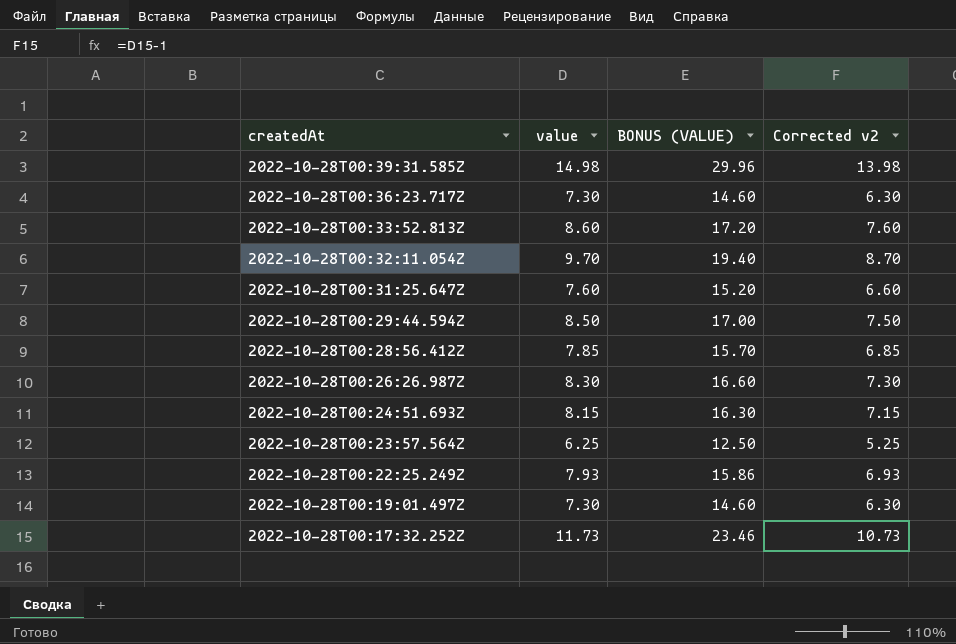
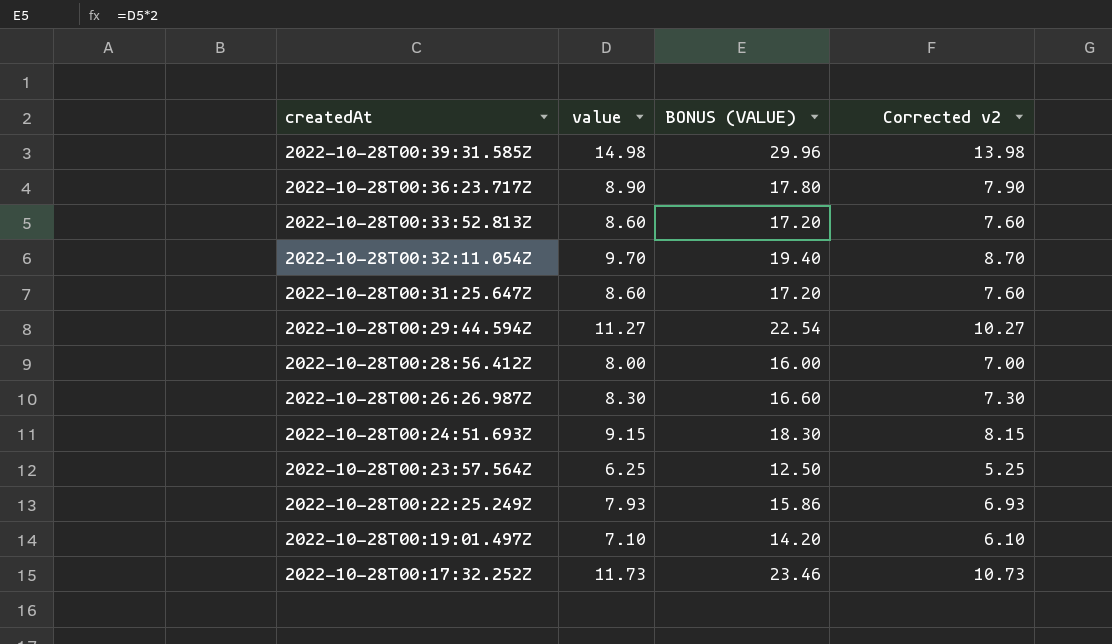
2022-10-28T00:36:23.717Z | value: 7.30 -> 8.90
2022-10-28T00:36:23.717Z | BONUS (VALUE): 14.60 -> 17.80
2022-10-28T00:36:23.717Z | Corrected v2: 6.30 -> 7.90
2022-10-28T00:31:25.647Z | value: 7.60 -> 8.60
2022-10-28T00:31:25.647Z | BONUS (VALUE): 15.20 -> 17.20
2022-10-28T00:31:25.647Z | Corrected v2: 6.60 -> 7.60
2022-10-28T00:29:44.594Z | value: 8.50 -> 11.27
2022-10-28T00:29:44.594Z | BONUS (VALUE): 17.00 -> 22.54
2022-10-28T00:29:44.594Z | Corrected v2: 7.50 -> 10.27
2022-10-28T00:28:56.412Z | value: 7.85 -> 8.00
2022-10-28T00:28:56.412Z | BONUS (VALUE): 15.70 -> 16.00
2022-10-28T00:28:56.412Z | Corrected v2: 6.85 -> 7.00
2022-10-28T00:24:51.693Z | value: 8.15 -> 9.15
2022-10-28T00:24:51.693Z | BONUS (VALUE): 16.30 -> 18.30
2022-10-28T00:24:51.693Z | Corrected v2: 7.15 -> 8.15
2022-10-28T00:19:01.497Z | value: 7.30 -> 7.10
2022-10-28T00:19:01.497Z | BONUS (VALUE): 14.60 -> 14.20
2022-10-28T00:19:01.497Z | Corrected v2: 6.30 -> 6.10

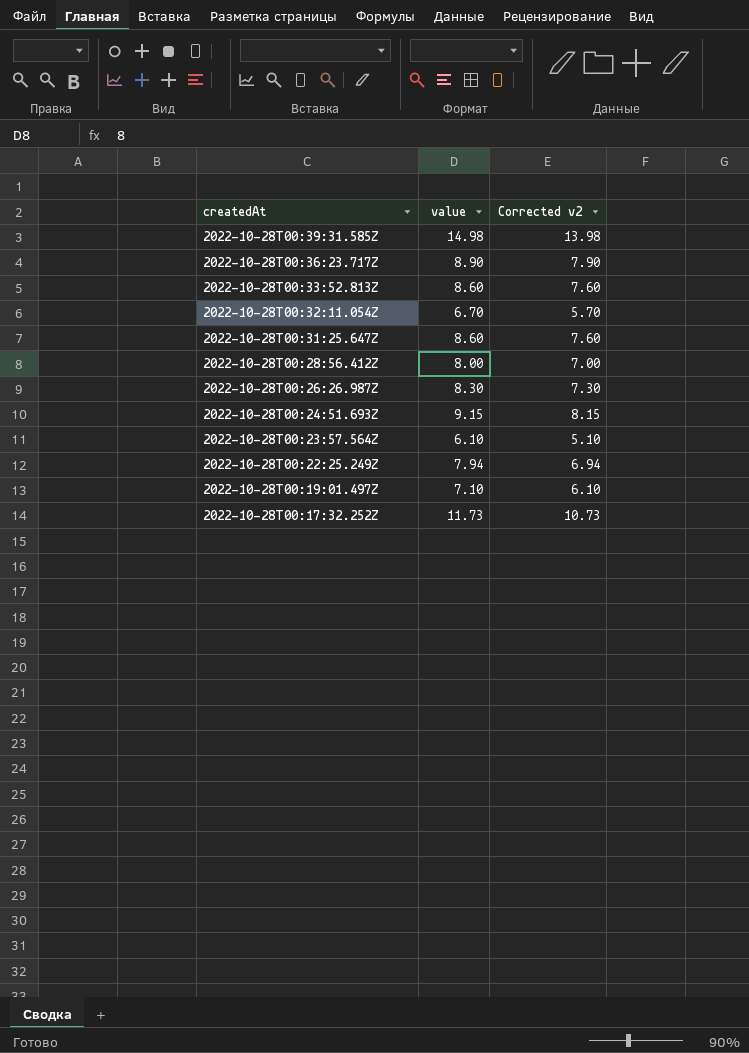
column BONUS (VALUE) | formula: [value] * 2 -> none
row 2022-10-28T00:29:44.594Z: 11.27 | 22.54 | 10.27 -> none
2022-10-28T00:32:11.054Z | value: 9.70 -> 6.70
2022-10-28T00:32:11.054Z | Corrected v2: 8.70 -> 5.70
2022-10-28T00:23:57.564Z | value: 6.25 -> 6.10
2022-10-28T00:23:57.564Z | Corrected v2: 5.25 -> 5.10
2022-10-28T00:22:25.249Z | value: 7.93 -> 7.94
2022-10-28T00:22:25.249Z | Corrected v2: 6.93 -> 6.94

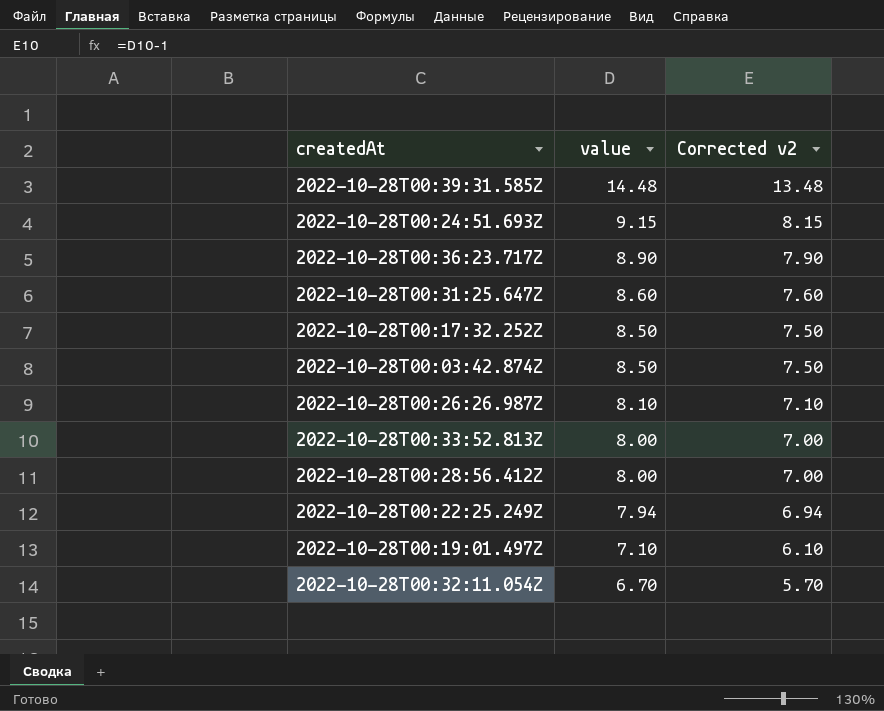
row order: createdAt descending -> value descending
row 2022-10-28T00:23:57.564Z: 6.10 | 5.10 -> none
2022-10-28T00:39:31.585Z | value: 14.98 -> 14.48
2022-10-28T00:39:31.585Z | Corrected v2: 13.98 -> 13.48
2022-10-28T00:17:32.252Z | value: 11.73 -> 8.50
2022-10-28T00:17:32.252Z | Corrected v2: 10.73 -> 7.50
row 2022-10-28T00:03:42.874Z: none -> 8.50 | 7.50
2022-10-28T00:26:26.987Z | value: 8.30 -> 8.10
2022-10-28T00:26:26.987Z | Corrected v2: 7.30 -> 7.10
2022-10-28T00:33:52.813Z | value: 8.60 -> 8.00
2022-10-28T00:33:52.813Z | Corrected v2: 7.60 -> 7.00

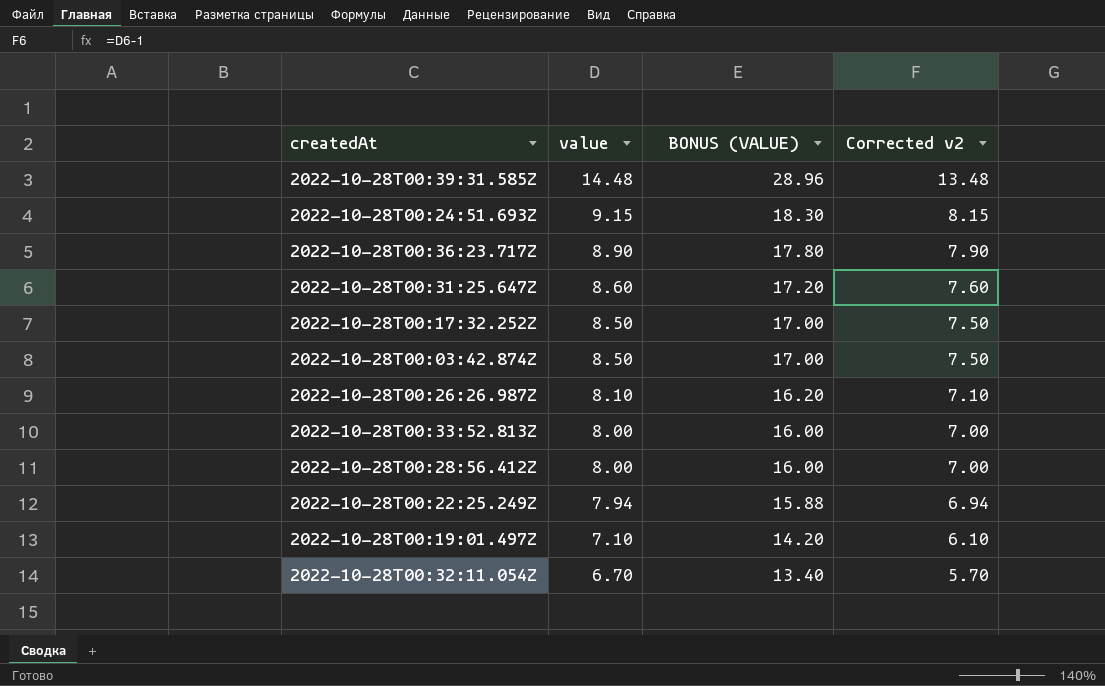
column BONUS (VALUE) | formula: none -> [value] * 2

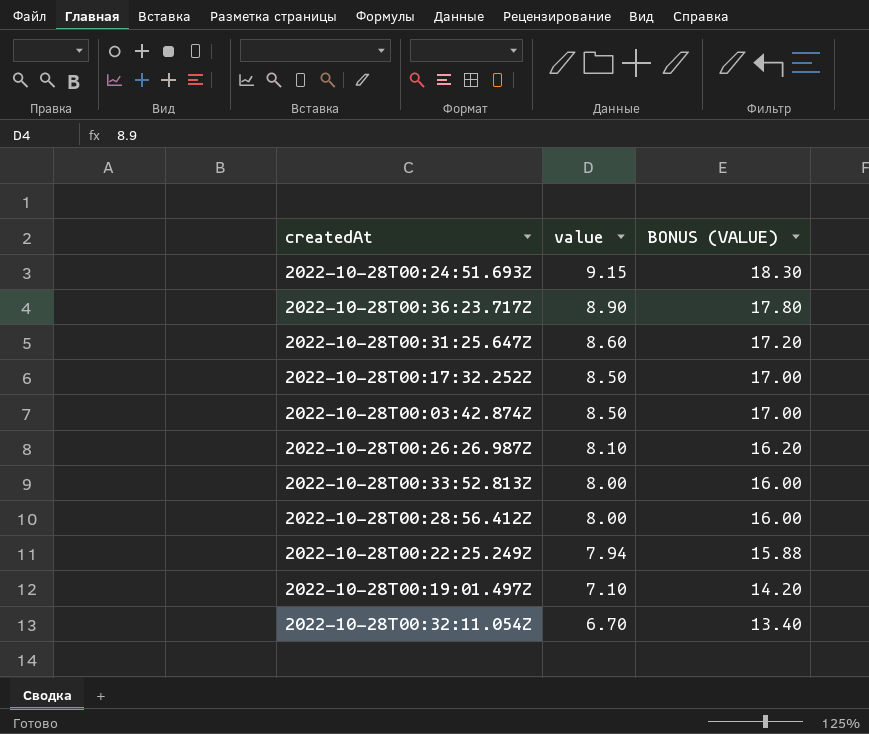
column Corrected v2 | formula: [value] - 1 -> none
row 2022-10-28T00:39:31.585Z: 14.48 | 28.96 | 13.48 -> none

